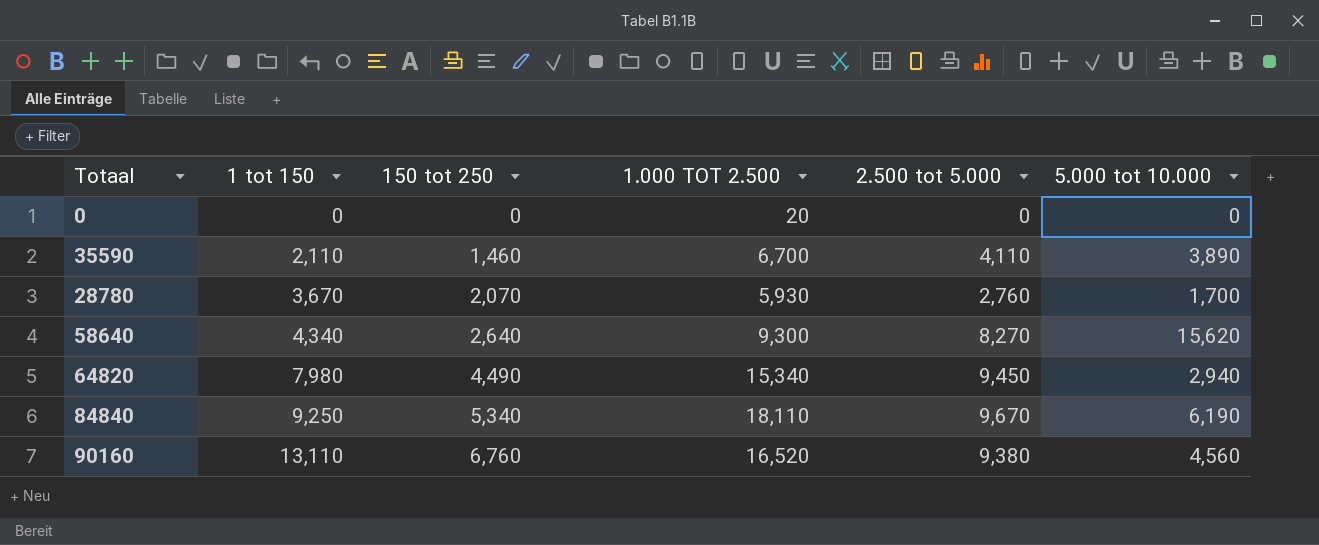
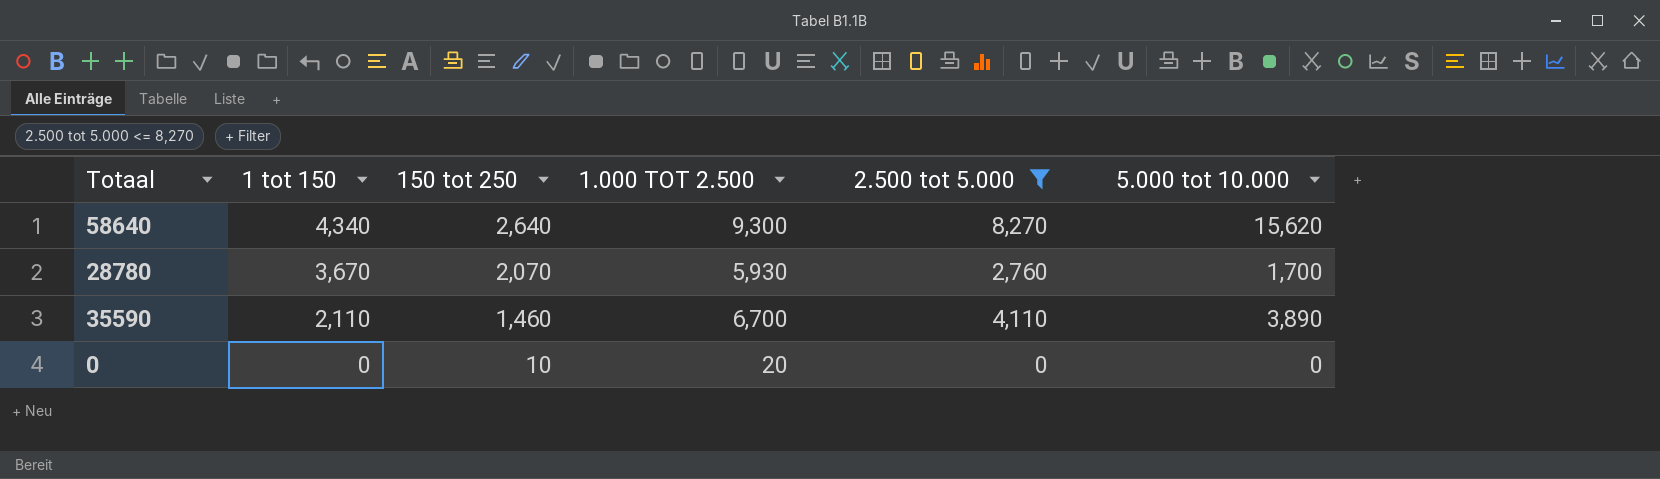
filter: none -> 2.500 tot 5.000 <= 8,270
row order: 1 tot 150 ascending -> 1 tot 150 descending
0 | 150 tot 250: 0 -> 10

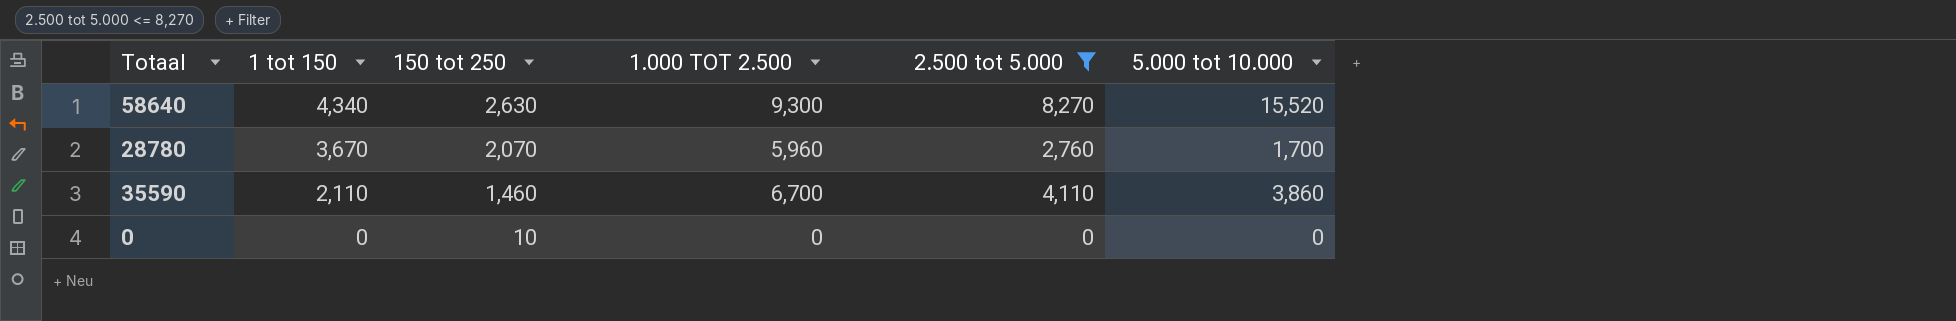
58640 | 150 tot 250: 2,640 -> 2,630
58640 | 5.000 tot 10.000: 15,620 -> 15,520
28780 | 1.000 TOT 2.500: 5,930 -> 5,960
35590 | 5.000 tot 10.000: 3,890 -> 3,860
0 | 1.000 TOT 2.500: 20 -> 0

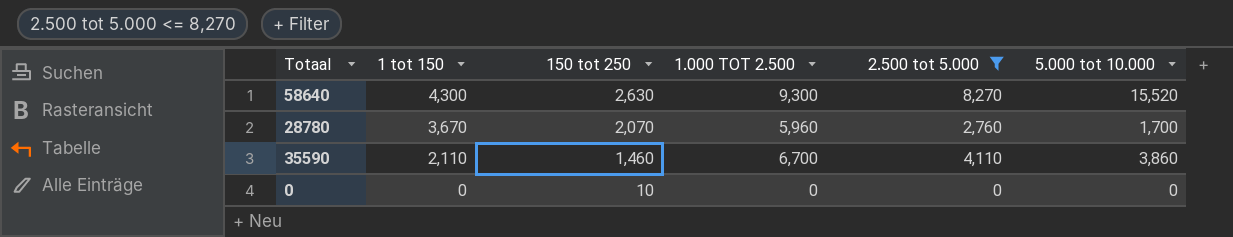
58640 | 1 tot 150: 4,340 -> 4,300

